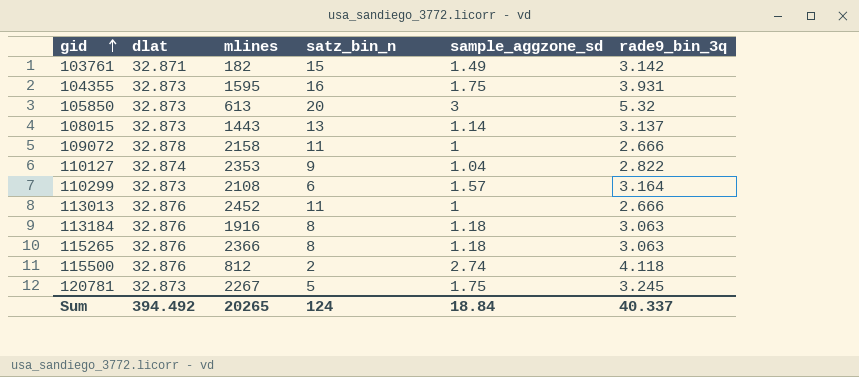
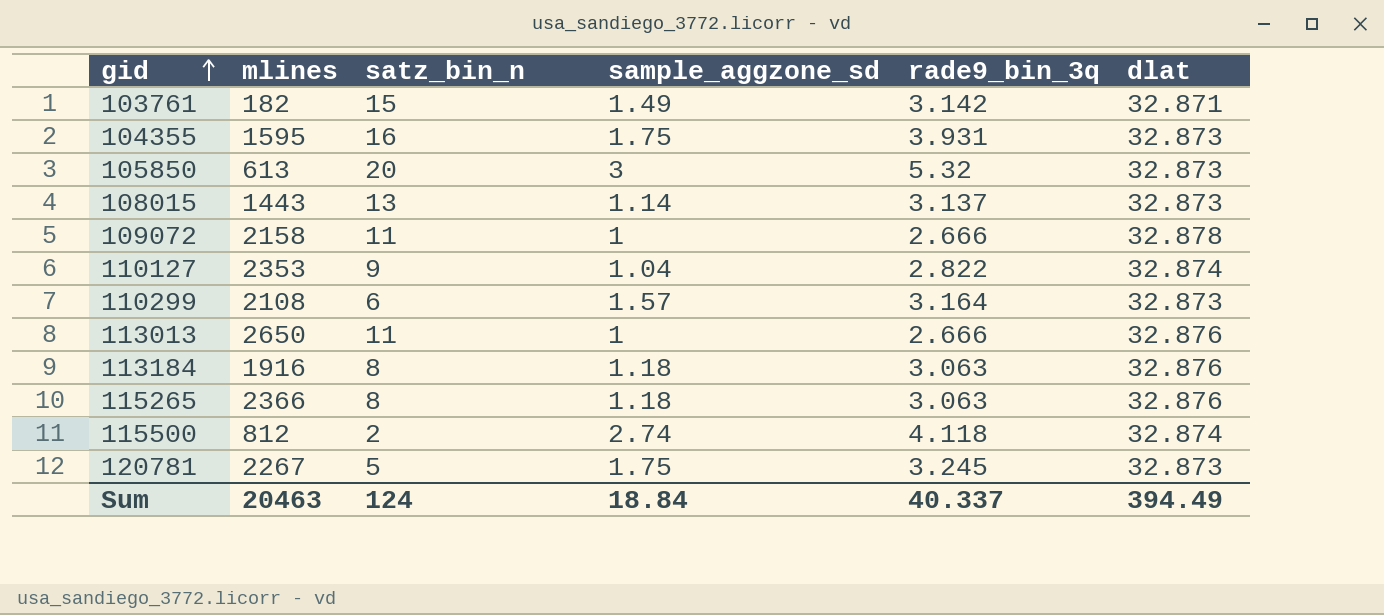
column dlat | position: 2 -> 6
113013 | mlines: 2452 -> 2650
115500 | dlat: 32.876 -> 32.874
Sum | mlines: 20265 -> 20463
Sum | dlat: 394.492 -> 394.49

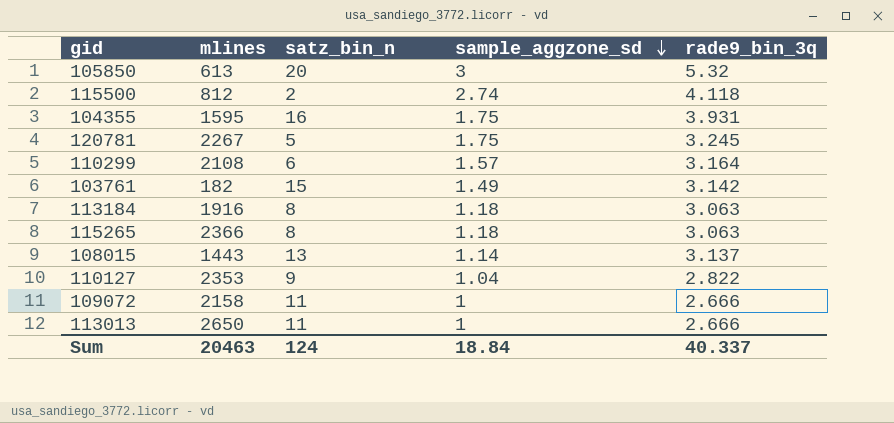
row order: gid ascending -> sample_aggzone_sd descending
column dlat | position: 6 -> none

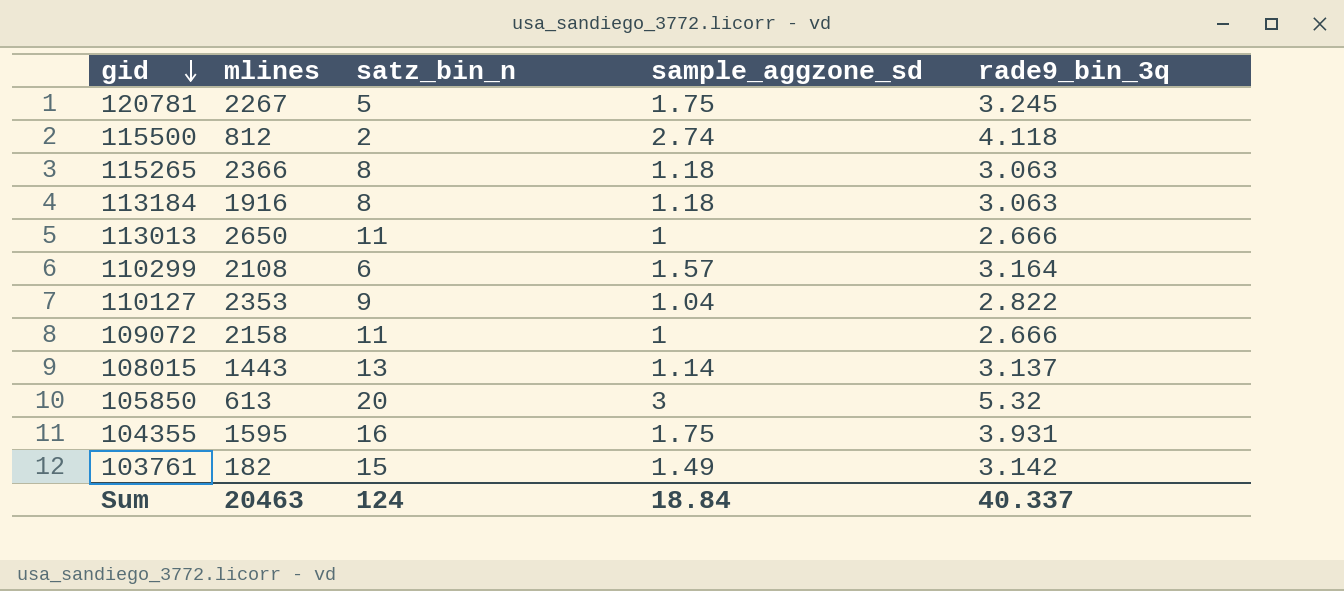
row order: sample_aggzone_sd descending -> gid descending

